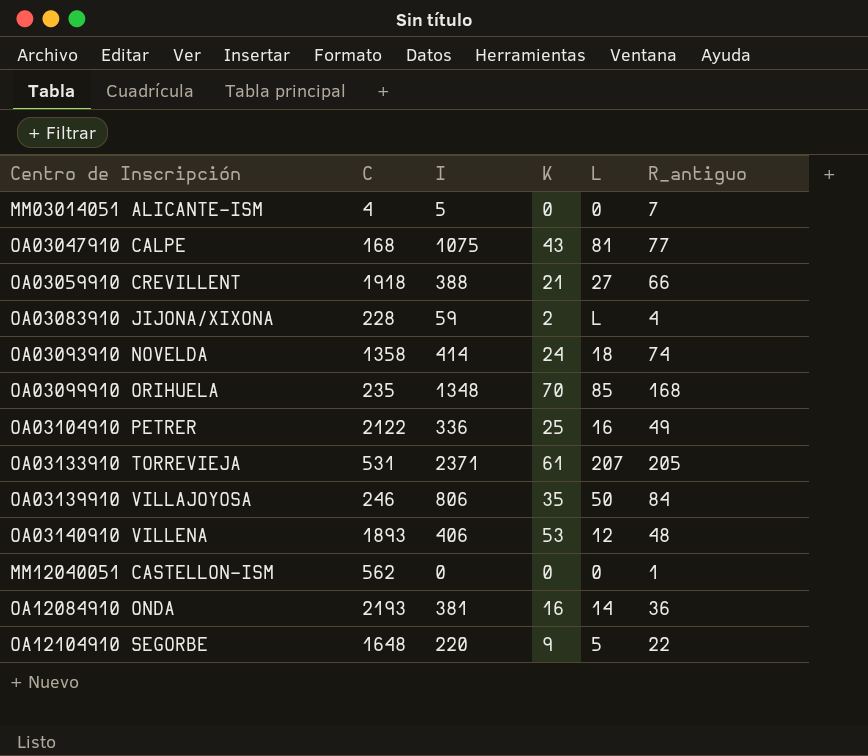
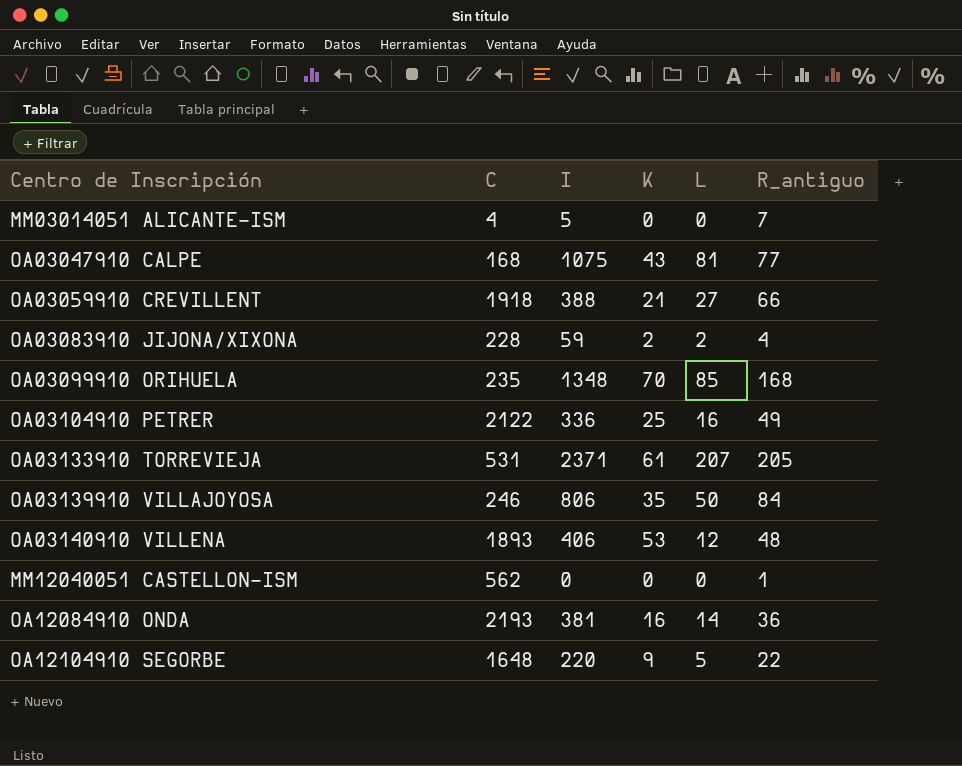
row OA03093910 NOVELDA: 1358 | 414 | 24 | 18 | 74 -> none
OA03083910 JIJONA/XIXONA | L: L -> 2

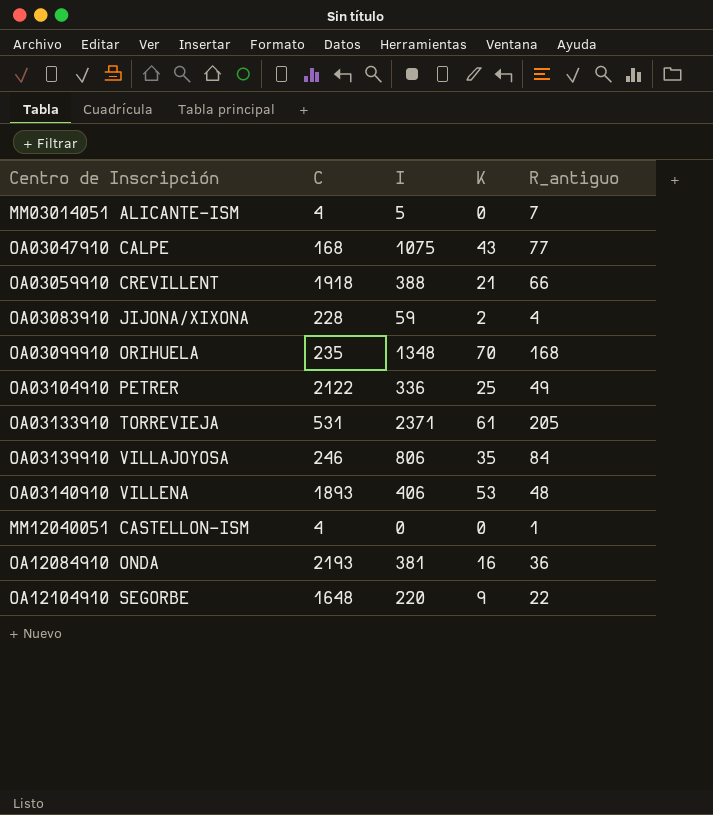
column L | position: 5 -> none
MM12040051 CASTELLON-ISM | C: 562 -> 4

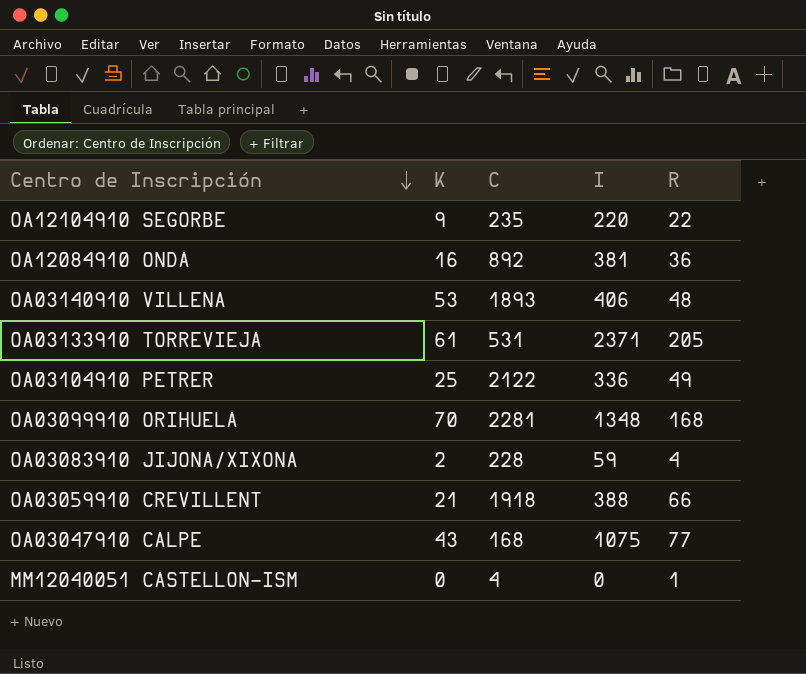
row order: none -> Centro de Inscripción descending
column K | position: 4 -> 2
column name: R_antiguo -> R
row MM03014051 ALICANTE-ISM: 4 | 5 | 0 | 7 -> none
row OA03139910 VILLAJOYOSA: 246 | 806 | 35 | 84 -> none
OA12104910 SEGORBE | C: 1648 -> 235
OA12084910 ONDA | C: 2193 -> 892
OA03099910 ORIHUELA | C: 235 -> 2281

